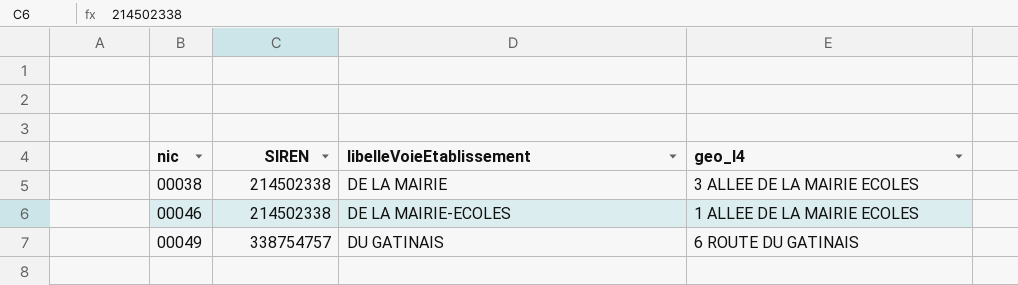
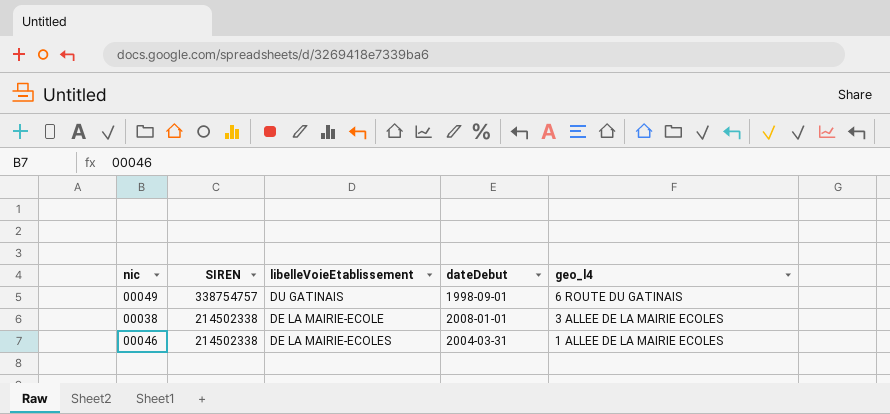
row order: nic ascending -> SIREN descending
column dateDebut | position: none -> 4
00038 | libelleVoieEtablissement: DE LA MAIRIE -> DE LA MAIRIE-ECOLE

